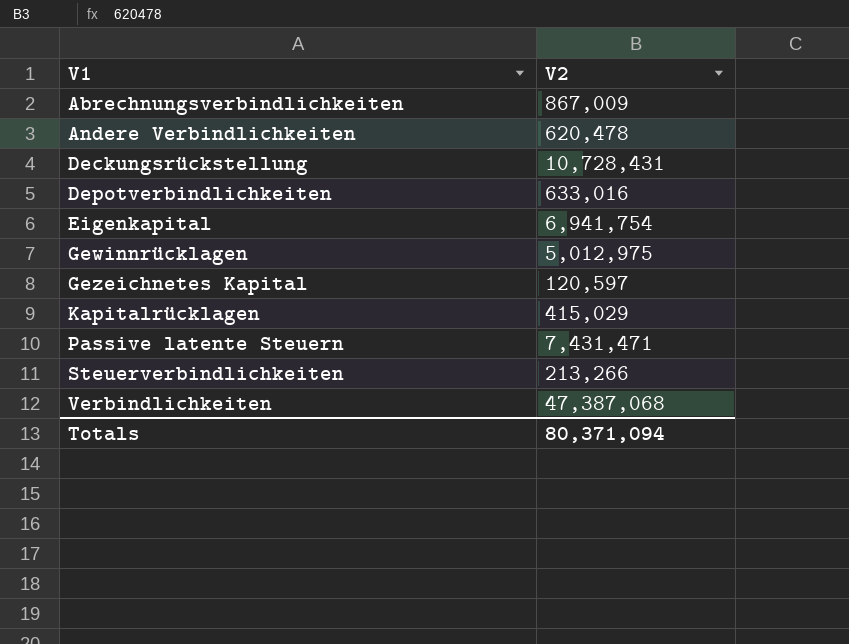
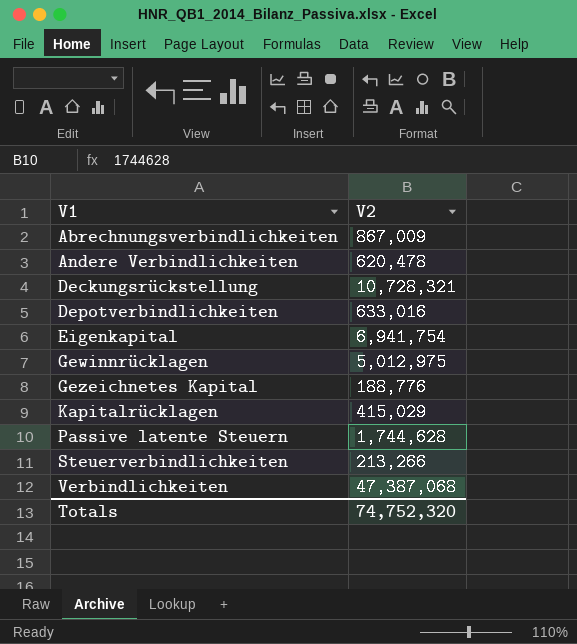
Deckungsrückstellung | V2: 10,728,431 -> 10,728,321
Gezeichnetes Kapital | V2: 120,597 -> 188,776
Passive latente Steuern | V2: 7,431,471 -> 1,744,628
Totals | V2: 80,371,094 -> 74,752,320

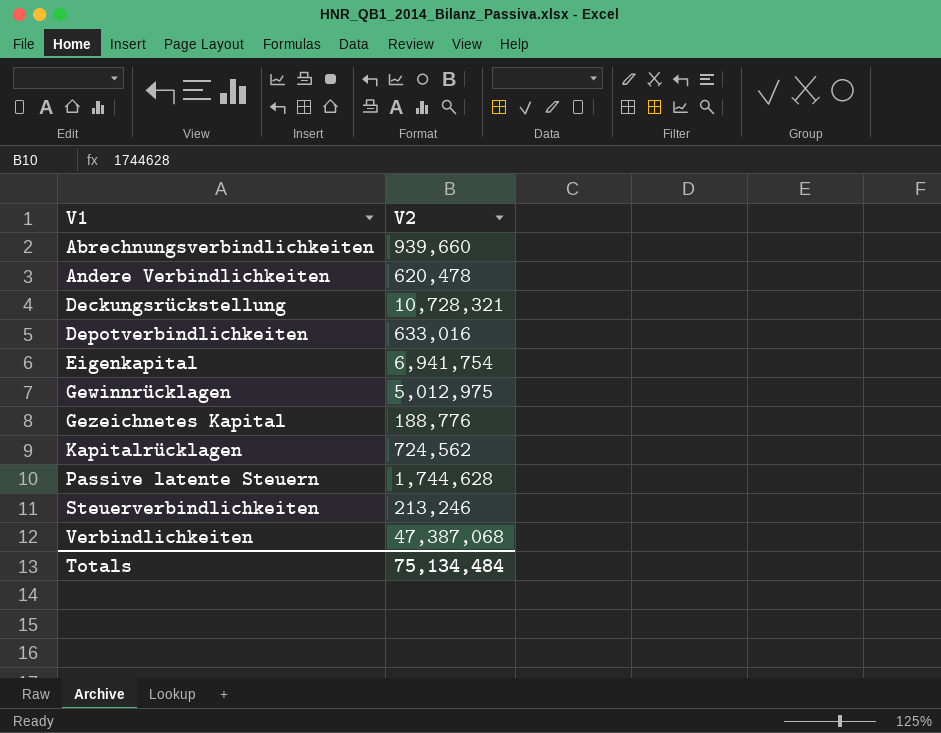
Abrechnungsverbindlichkeiten | V2: 867,009 -> 939,660
Kapitalrücklagen | V2: 415,029 -> 724,562
Steuerverbindlichkeiten | V2: 213,266 -> 213,246
Totals | V2: 74,752,320 -> 75,134,484

